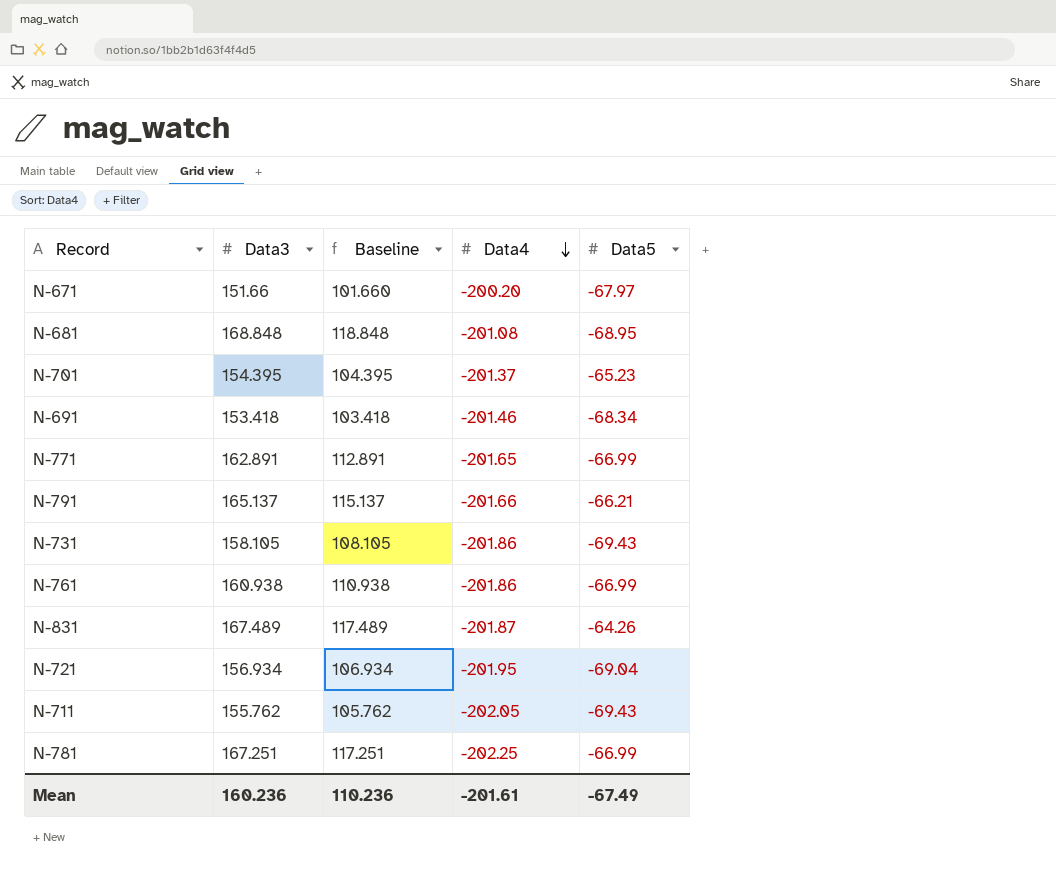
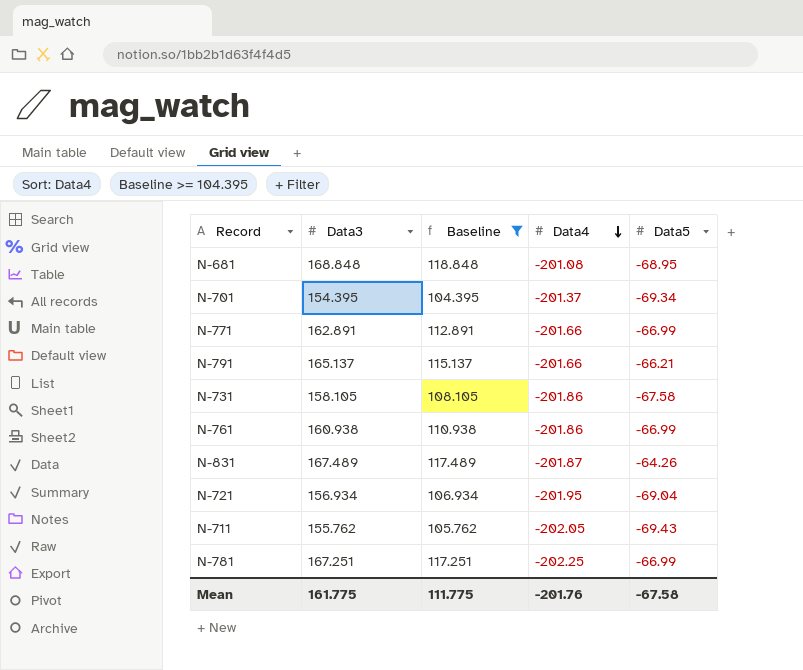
filter: none -> Baseline >= 104.395
N-701 | Data5: -65.23 -> -69.34
N-771 | Data4: -201.65 -> -201.66
N-731 | Data5: -69.43 -> -67.58
Mean | Data3: 160.236 -> 161.775
Mean | Baseline: 110.236 -> 111.775
Mean | Data4: -201.61 -> -201.76
Mean | Data5: -67.49 -> -67.58

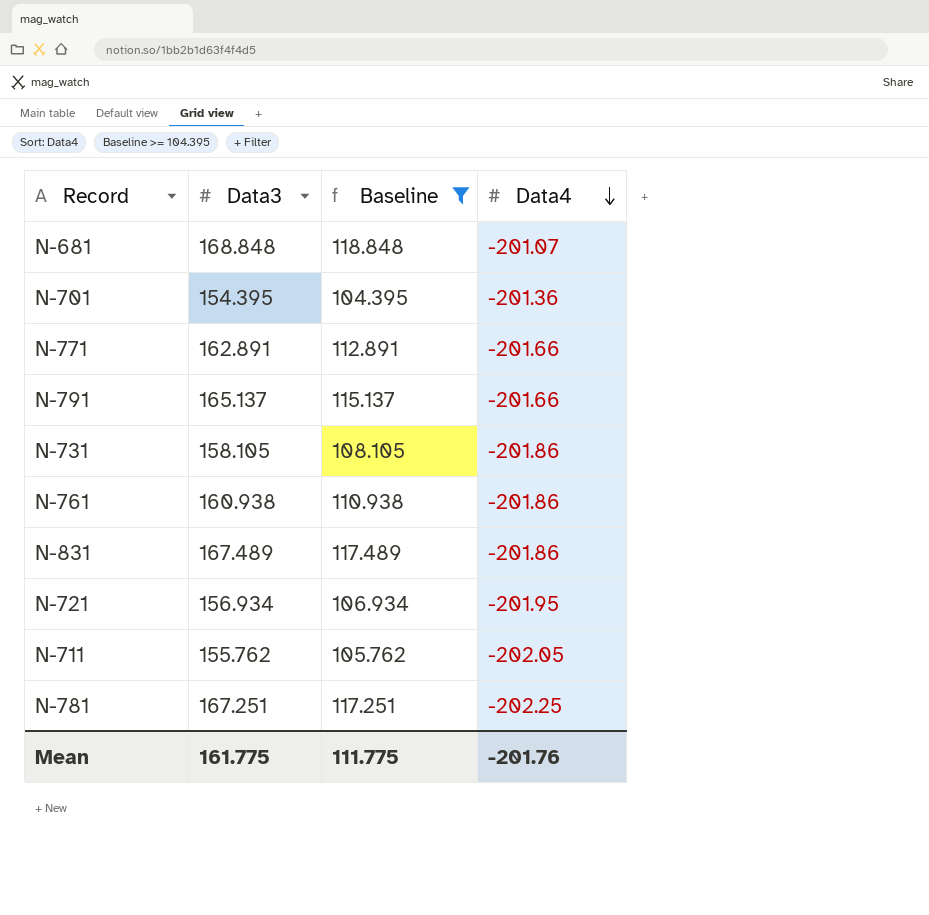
column Data5 | position: 5 -> none
N-681 | Data4: -201.08 -> -201.07
N-701 | Data4: -201.37 -> -201.36
N-831 | Data4: -201.87 -> -201.86

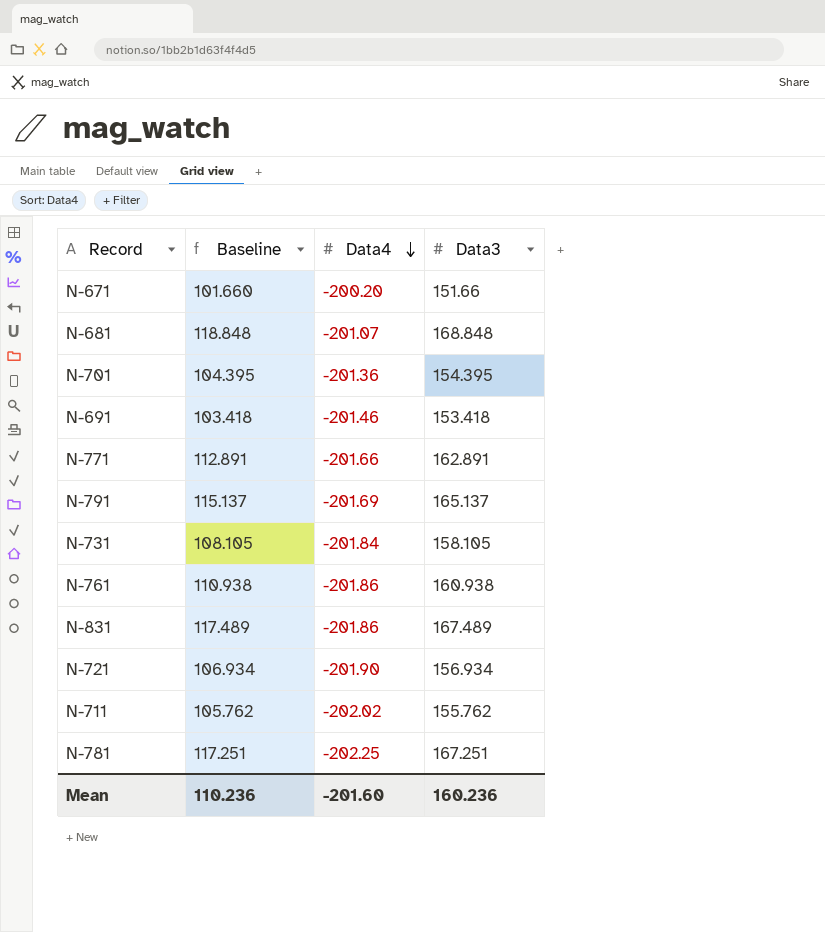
filter: Baseline >= 104.395 -> none
column Data3 | position: 2 -> 4
N-791 | Data4: -201.66 -> -201.69
N-731 | Data4: -201.86 -> -201.84
N-721 | Data4: -201.95 -> -201.90
N-711 | Data4: -202.05 -> -202.02
Mean | Baseline: 111.775 -> 110.236
Mean | Data4: -201.76 -> -201.60
Mean | Data3: 161.775 -> 160.236

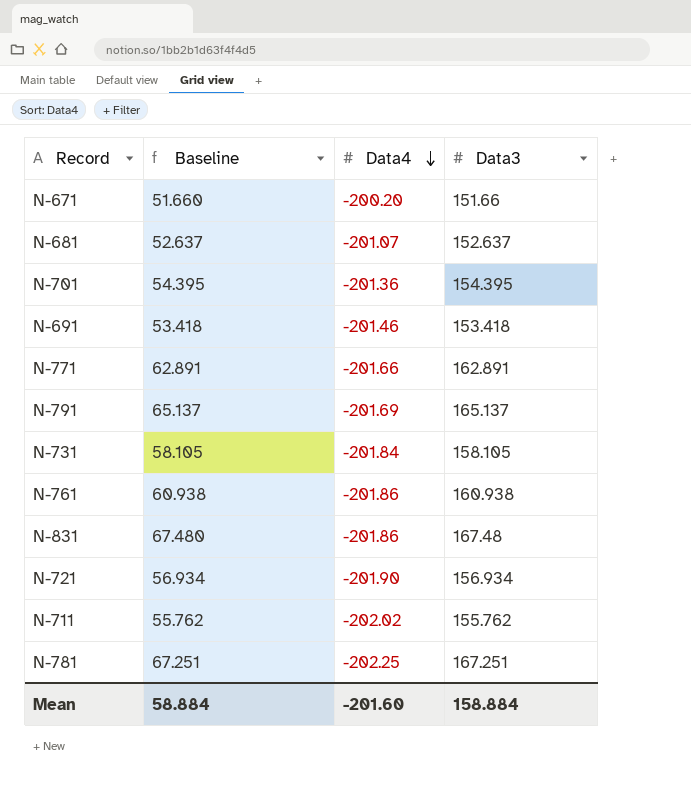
column Baseline | formula: [Data3] - 50 -> [Data3] - 100
N-681 | Data3: 168.848 -> 152.637
N-831 | Data3: 167.489 -> 167.48
Mean | Baseline: 110.236 -> 58.884
Mean | Data3: 160.236 -> 158.884

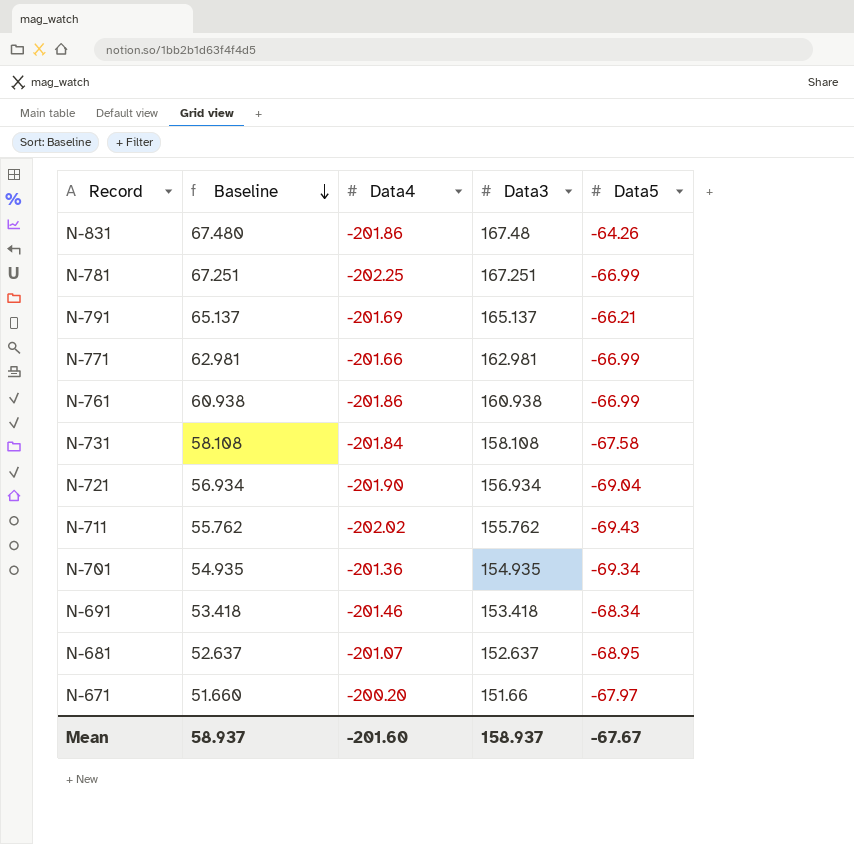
row order: Data4 descending -> Baseline descending
column Data5 | position: none -> 5
N-771 | Baseline: 62.891 -> 62.981
N-771 | Data3: 162.891 -> 162.981
N-731 | Baseline: 58.105 -> 58.108
N-731 | Data3: 158.105 -> 158.108
N-701 | Baseline: 54.395 -> 54.935
N-701 | Data3: 154.395 -> 154.935
Mean | Baseline: 58.884 -> 58.937
Mean | Data3: 158.884 -> 158.937

